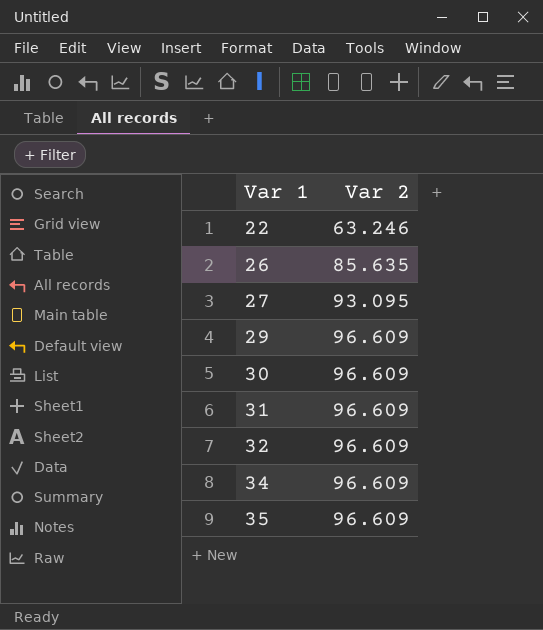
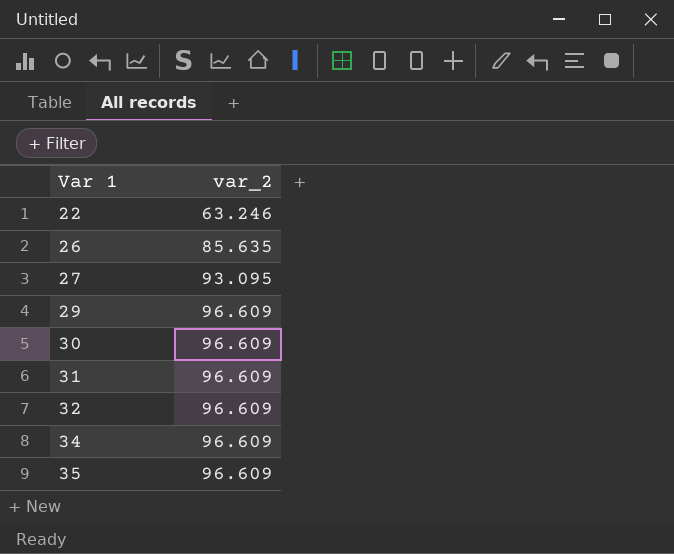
column name: Var 2 -> var_2

